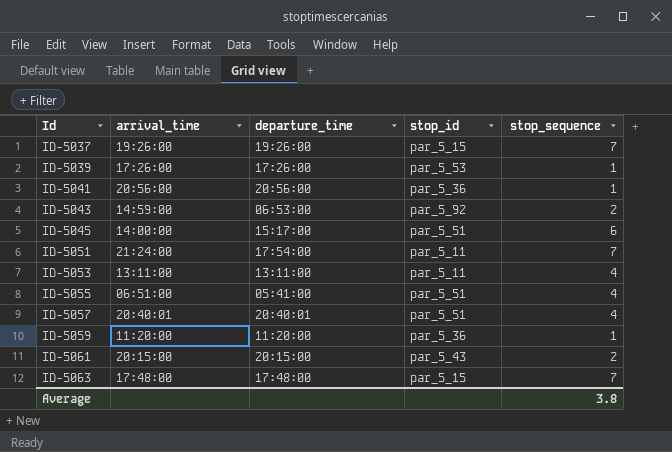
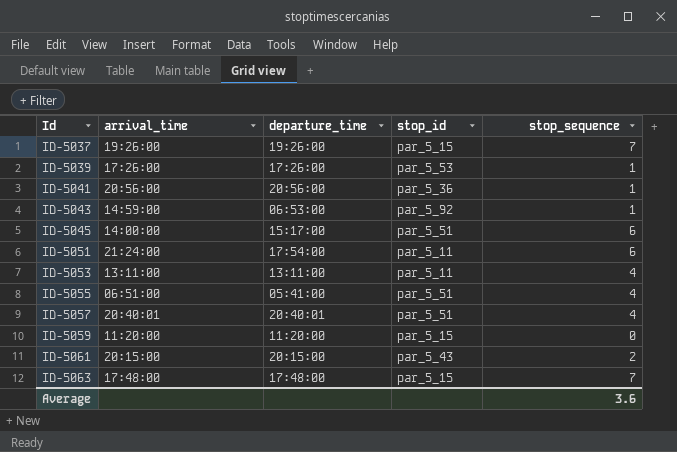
ID-5043 | stop_sequence: 2 -> 1
ID-5051 | stop_sequence: 7 -> 6
ID-5059 | stop_id: par_5_36 -> par_5_15
ID-5059 | stop_sequence: 1 -> 0
Average | stop_sequence: 3.8 -> 3.6

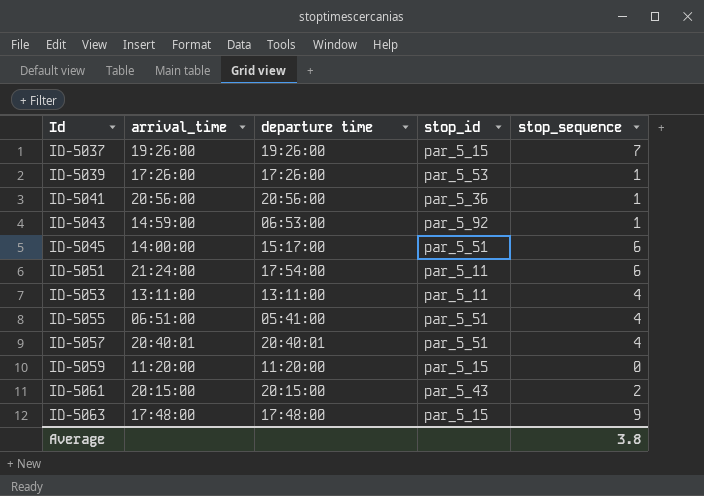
column name: departure_time -> departure time
ID-5063 | stop_sequence: 7 -> 9
Average | stop_sequence: 3.6 -> 3.8

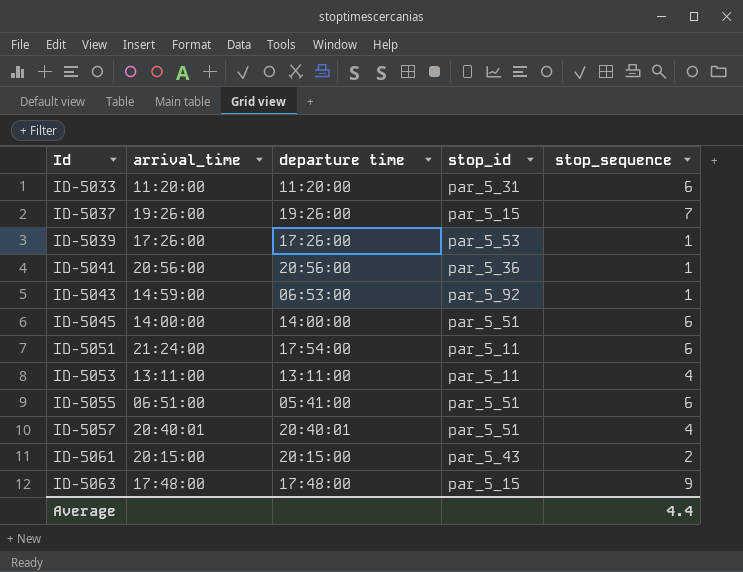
row ID-5059: 11:20:00 | 11:20:00 | par_5_15 | 0 -> none
row ID-5033: none -> 11:20:00 | 11:20:00 | par_5_31 | 6
ID-5045 | departure time: 15:17:00 -> 14:00:00
ID-5055 | stop_sequence: 4 -> 6
Average | stop_sequence: 3.8 -> 4.4

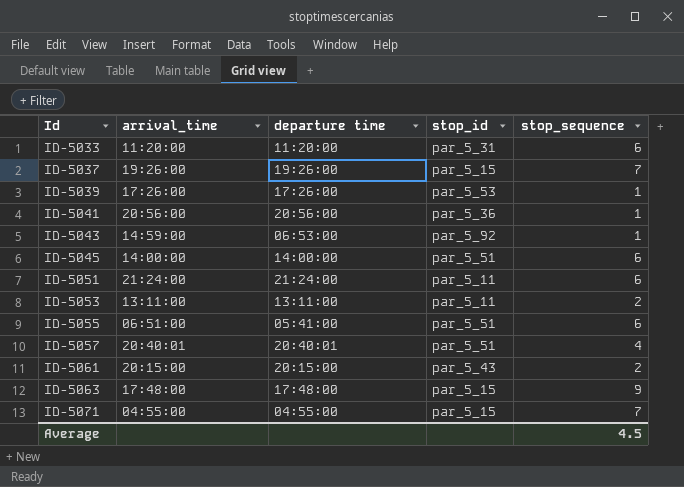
ID-5051 | departure time: 17:54:00 -> 21:24:00
ID-5053 | stop_sequence: 4 -> 2
row ID-5071: none -> 04:55:00 | 04:55:00 | par_5_15 | 7
Average | stop_sequence: 4.4 -> 4.5

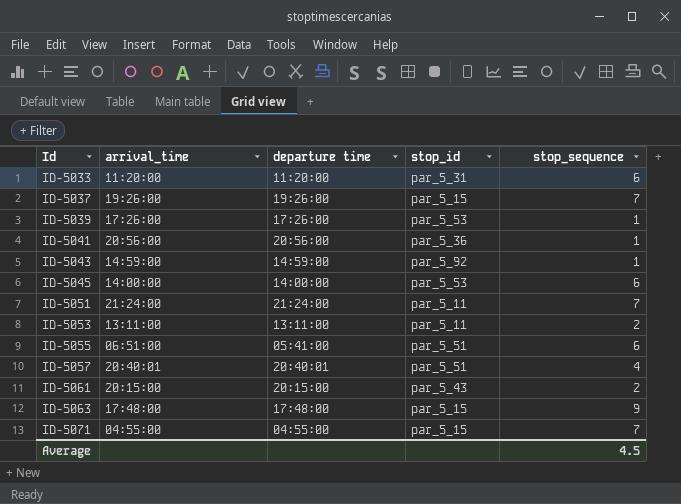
ID-5043 | departure time: 06:53:00 -> 14:59:00
ID-5045 | stop_id: par_5_51 -> par_5_53
ID-5051 | stop_sequence: 6 -> 7

